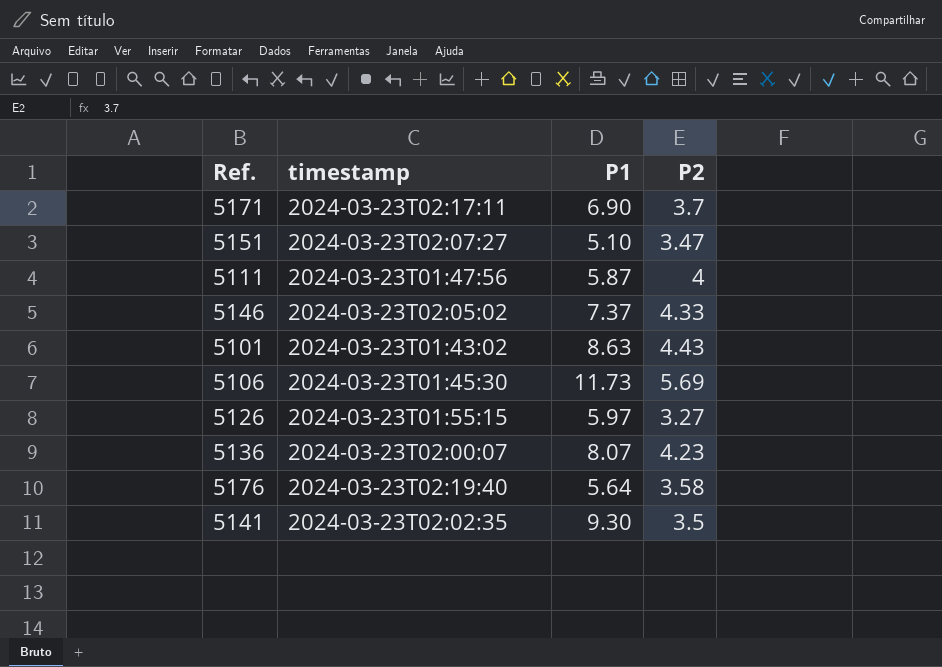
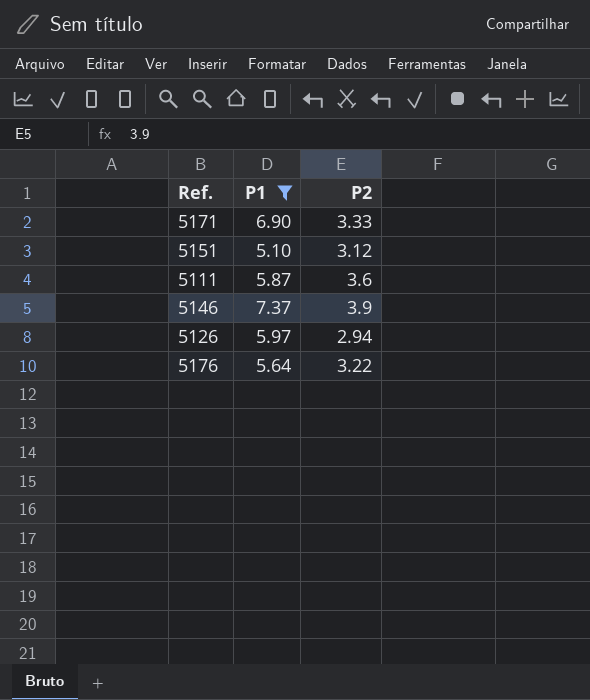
filter: none -> P1 <= 7.37
column timestamp | position: 2 -> none
5171 | P2: 3.7 -> 3.33
5151 | P2: 3.47 -> 3.12
5111 | P2: 4 -> 3.6
5146 | P2: 4.33 -> 3.9
5126 | P2: 3.27 -> 2.94
5176 | P2: 3.58 -> 3.22

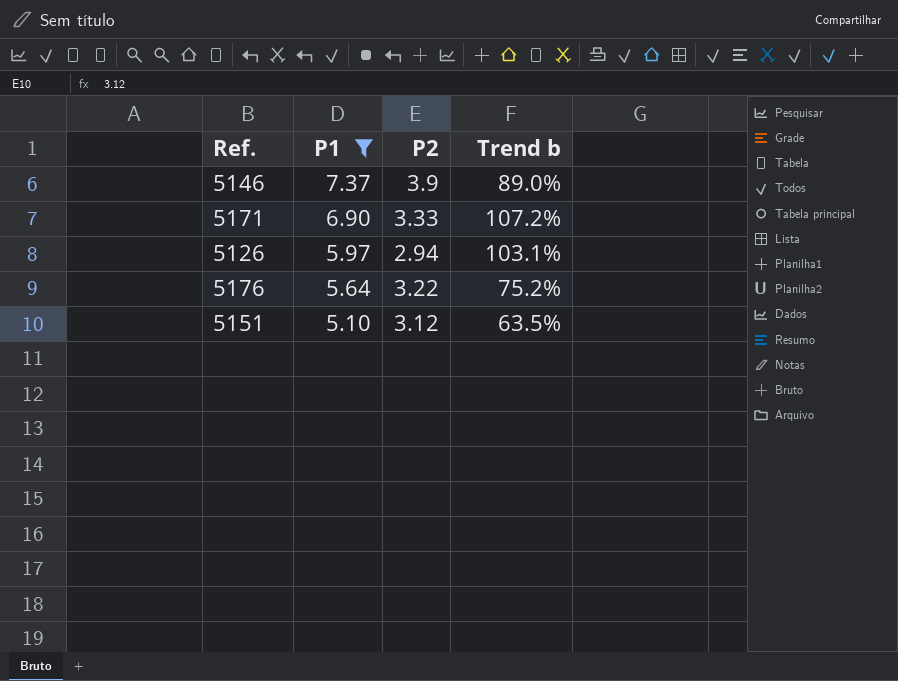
row order: none -> P1 descending
column Trend b | formula: none -> ([P1] - [P2]) / [P2]
row 5111: 5.87 | 3.6 -> none

